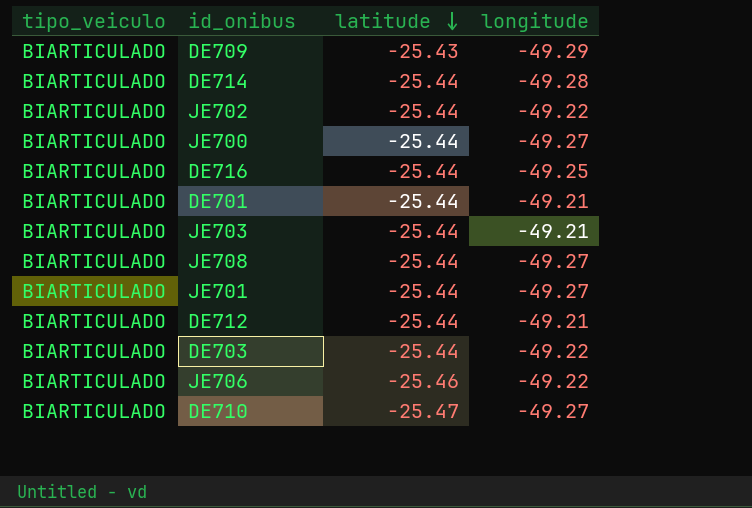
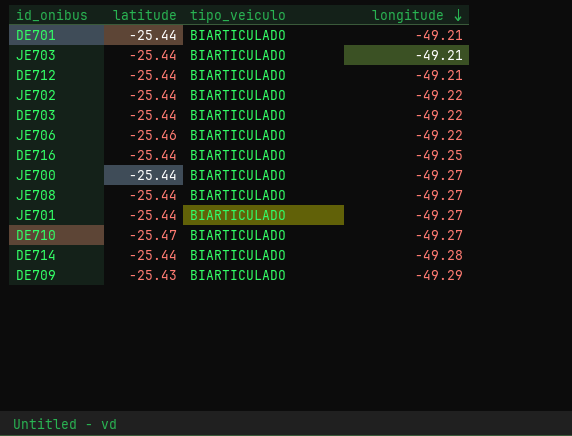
row order: latitude descending -> longitude descending
column tipo_veiculo | position: 1 -> 3

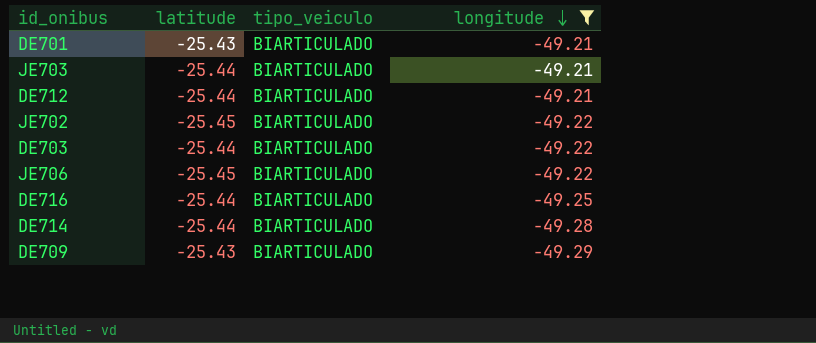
filter: none -> longitude != -49.27
DE701 | latitude: -25.44 -> -25.43
JE702 | latitude: -25.44 -> -25.45
JE706 | latitude: -25.46 -> -25.45

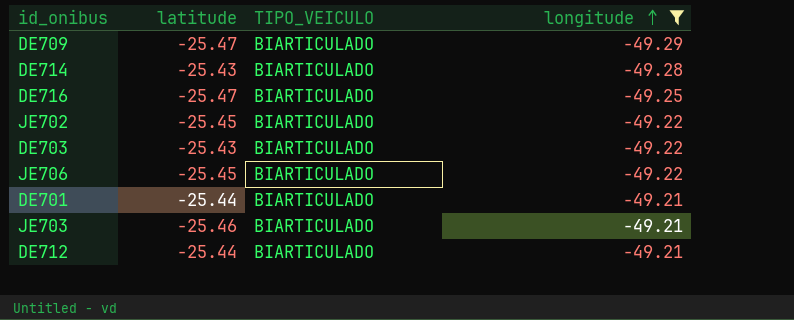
row order: longitude descending -> longitude ascending
column name: tipo_veiculo -> TIPO_VEICULO
DE709 | latitude: -25.43 -> -25.47
DE714 | latitude: -25.44 -> -25.43
DE716 | latitude: -25.44 -> -25.47
DE703 | latitude: -25.44 -> -25.43
DE701 | latitude: -25.43 -> -25.44
JE703 | latitude: -25.44 -> -25.46

